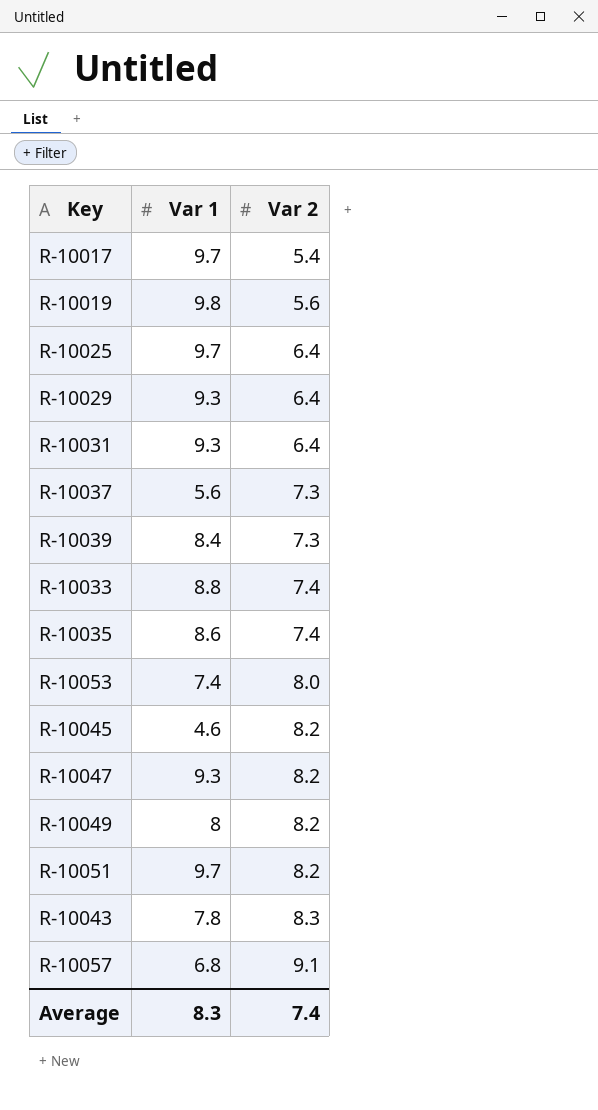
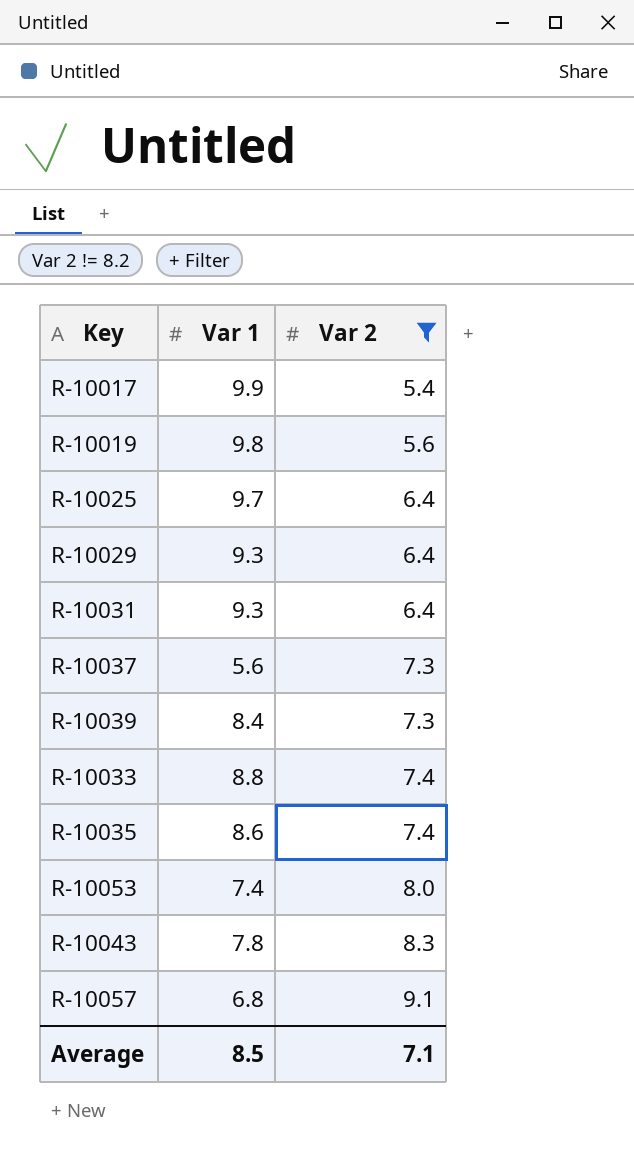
filter: none -> Var 2 != 8.2
R-10017 | Var 1: 9.7 -> 9.9
Average | Var 1: 8.3 -> 8.5
Average | Var 2: 7.4 -> 7.1

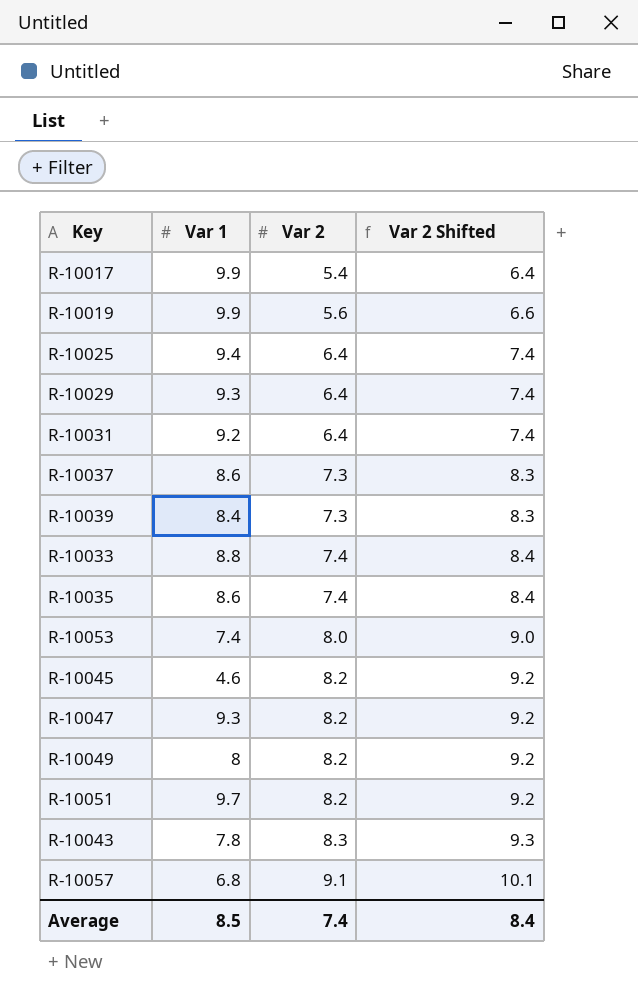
filter: Var 2 != 8.2 -> none
column Var 2 Shifted | formula: none -> [Var 2] + 1
R-10019 | Var 1: 9.8 -> 9.9
R-10025 | Var 1: 9.7 -> 9.4
R-10031 | Var 1: 9.3 -> 9.2
R-10037 | Var 1: 5.6 -> 8.6
Average | Var 2: 7.1 -> 7.4

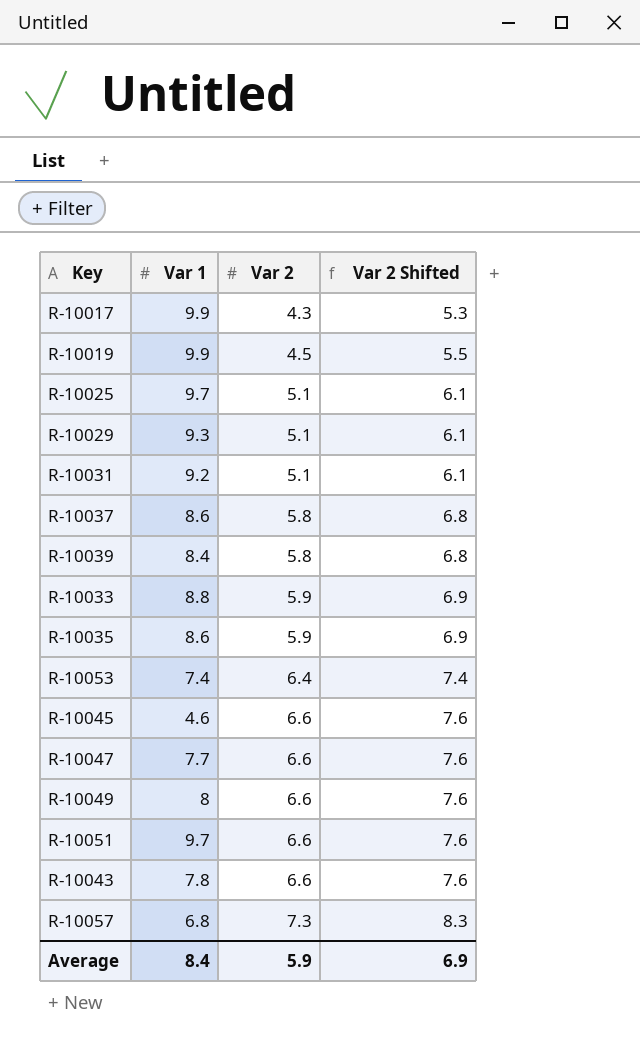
R-10017 | Var 2: 5.4 -> 4.3
R-10017 | Var 2 Shifted: 6.4 -> 5.3
R-10019 | Var 2: 5.6 -> 4.5
R-10019 | Var 2 Shifted: 6.6 -> 5.5
R-10025 | Var 1: 9.4 -> 9.7
R-10025 | Var 2: 6.4 -> 5.1
R-10025 | Var 2 Shifted: 7.4 -> 6.1
R-10029 | Var 2: 6.4 -> 5.1
R-10029 | Var 2 Shifted: 7.4 -> 6.1
R-10031 | Var 2: 6.4 -> 5.1
R-10031 | Var 2 Shifted: 7.4 -> 6.1
R-10037 | Var 2: 7.3 -> 5.8
R-10037 | Var 2 Shifted: 8.3 -> 6.8
R-10039 | Var 2: 7.3 -> 5.8
R-10039 | Var 2 Shifted: 8.3 -> 6.8
R-10033 | Var 2: 7.4 -> 5.9
R-10033 | Var 2 Shifted: 8.4 -> 6.9
R-10035 | Var 2: 7.4 -> 5.9
R-10035 | Var 2 Shifted: 8.4 -> 6.9
R-10053 | Var 2: 8.0 -> 6.4
R-10053 | Var 2 Shifted: 9.0 -> 7.4
R-10045 | Var 2: 8.2 -> 6.6
R-10045 | Var 2 Shifted: 9.2 -> 7.6
R-10047 | Var 1: 9.3 -> 7.7
R-10047 | Var 2: 8.2 -> 6.6
R-10047 | Var 2 Shifted: 9.2 -> 7.6
R-10049 | Var 2: 8.2 -> 6.6
R-10049 | Var 2 Shifted: 9.2 -> 7.6
R-10051 | Var 2: 8.2 -> 6.6
R-10051 | Var 2 Shifted: 9.2 -> 7.6
R-10043 | Var 2: 8.3 -> 6.6
R-10043 | Var 2 Shifted: 9.3 -> 7.6
R-10057 | Var 2: 9.1 -> 7.3
R-10057 | Var 2 Shifted: 10.1 -> 8.3
Average | Var 1: 8.5 -> 8.4
Average | Var 2: 7.4 -> 5.9
Average | Var 2 Shifted: 8.4 -> 6.9

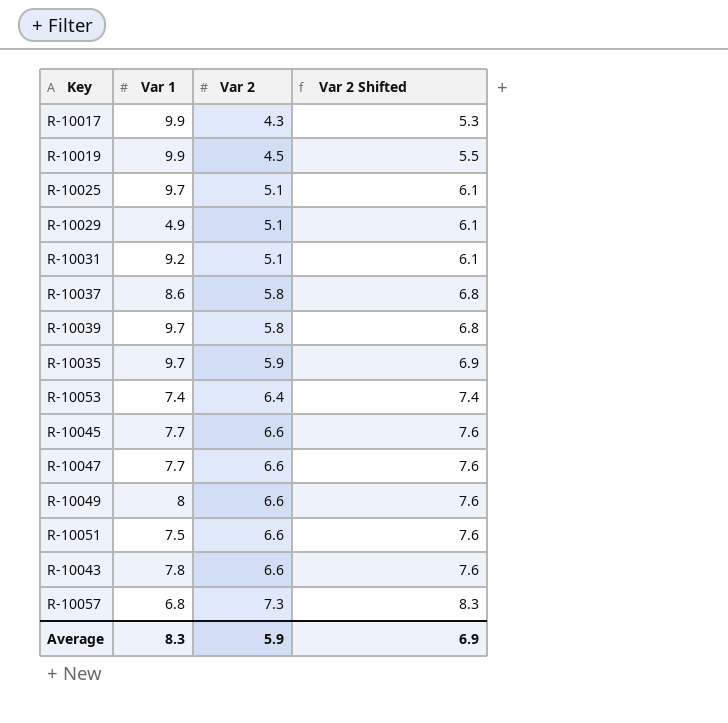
row R-10033: 8.8 | 5.9 | 6.9 -> none
R-10029 | Var 1: 9.3 -> 4.9
R-10039 | Var 1: 8.4 -> 9.7
R-10035 | Var 1: 8.6 -> 9.7
R-10045 | Var 1: 4.6 -> 7.7
R-10051 | Var 1: 9.7 -> 7.5
Average | Var 1: 8.4 -> 8.3

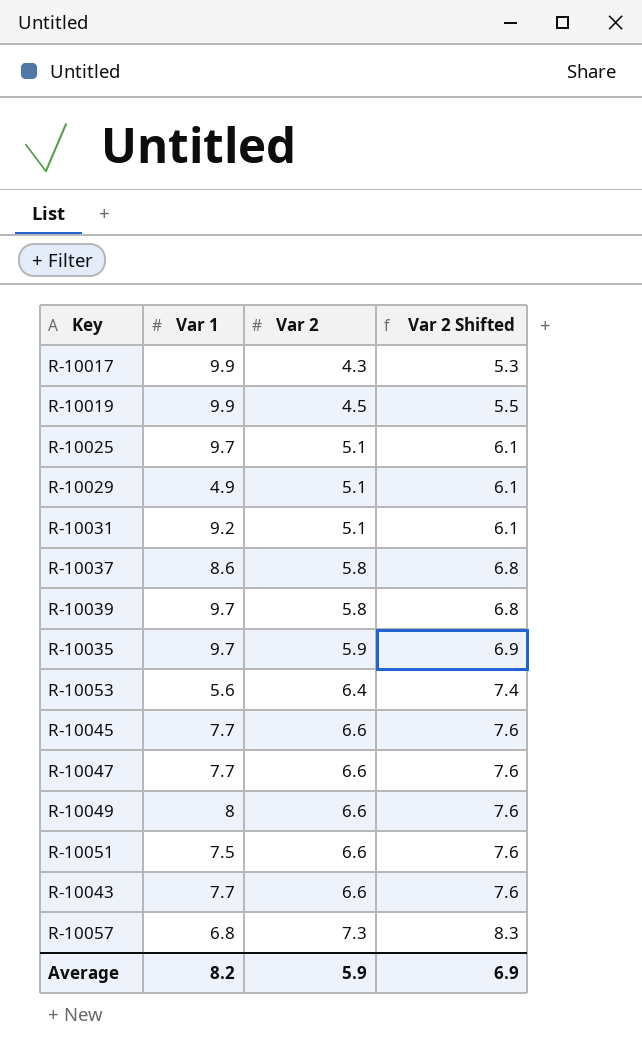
R-10053 | Var 1: 7.4 -> 5.6
R-10043 | Var 1: 7.8 -> 7.7
Average | Var 1: 8.3 -> 8.2

